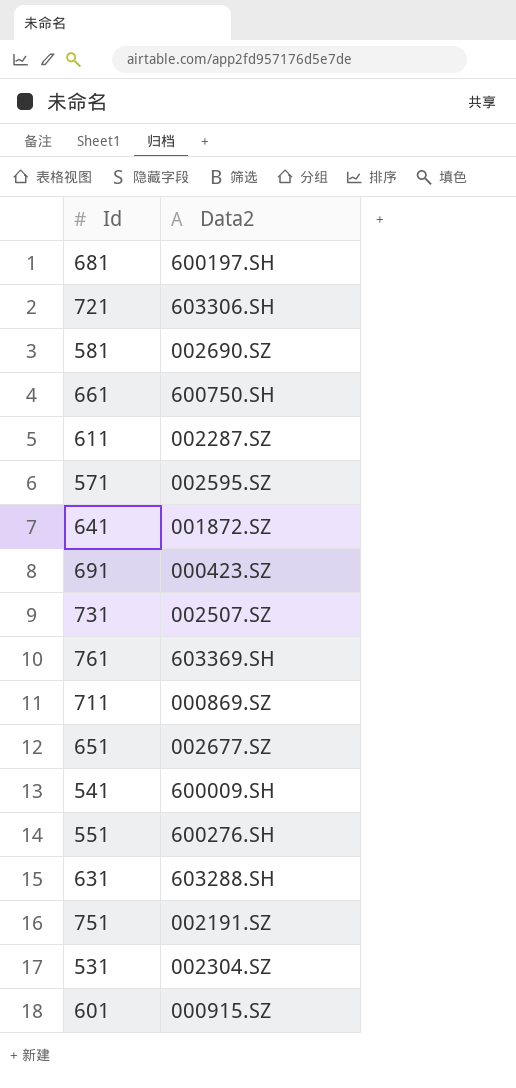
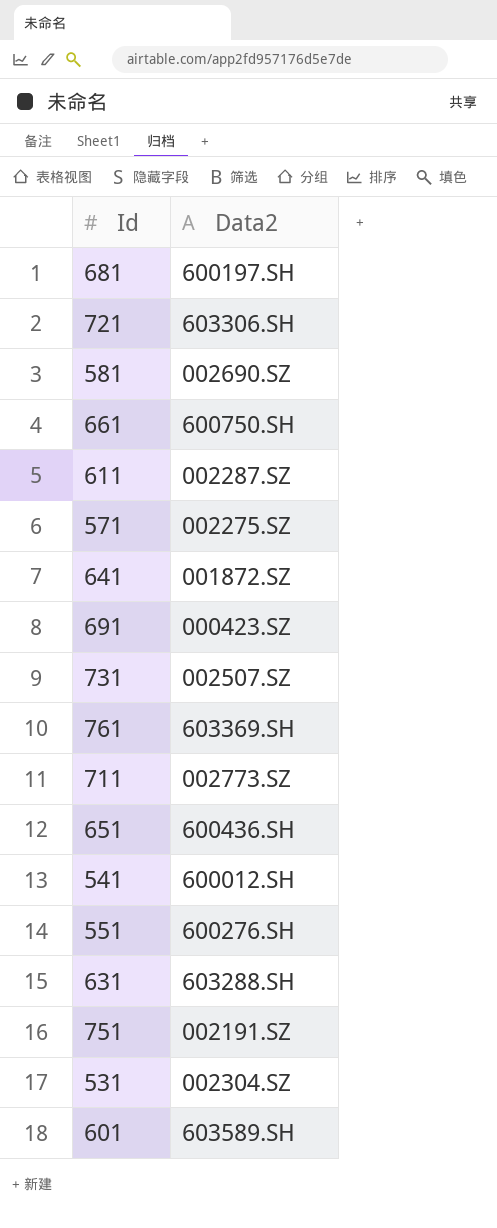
571 | Data2: 002595.SZ -> 002275.SZ
711 | Data2: 000869.SZ -> 002773.SZ
651 | Data2: 002677.SZ -> 600436.SH
541 | Data2: 600009.SH -> 600012.SH
601 | Data2: 000915.SZ -> 603589.SH

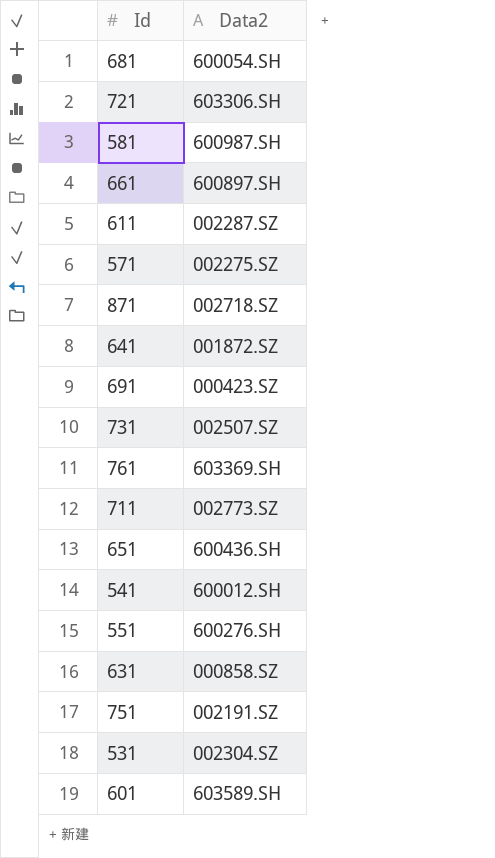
681 | Data2: 600197.SH -> 600054.SH
581 | Data2: 002690.SZ -> 600987.SH
661 | Data2: 600750.SH -> 600897.SH
row 871: none -> 002718.SZ
631 | Data2: 603288.SH -> 000858.SZ

